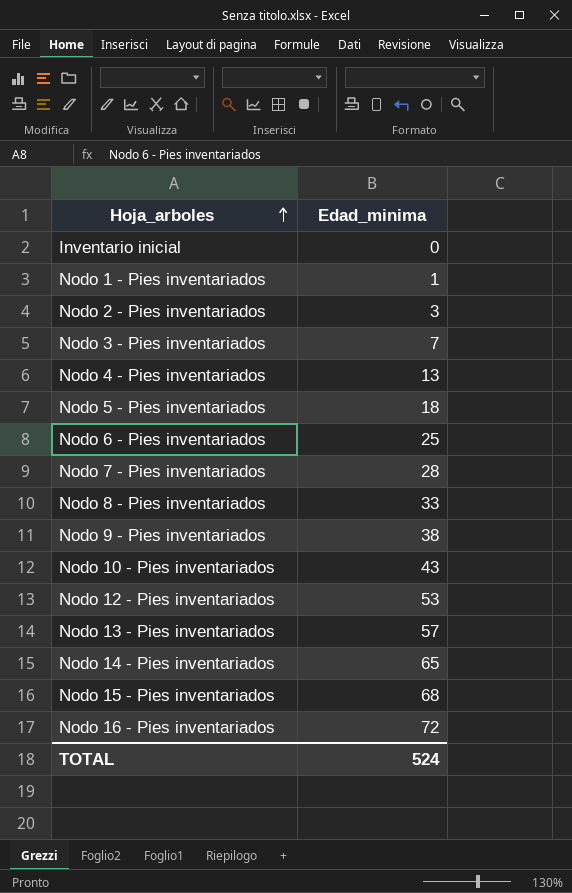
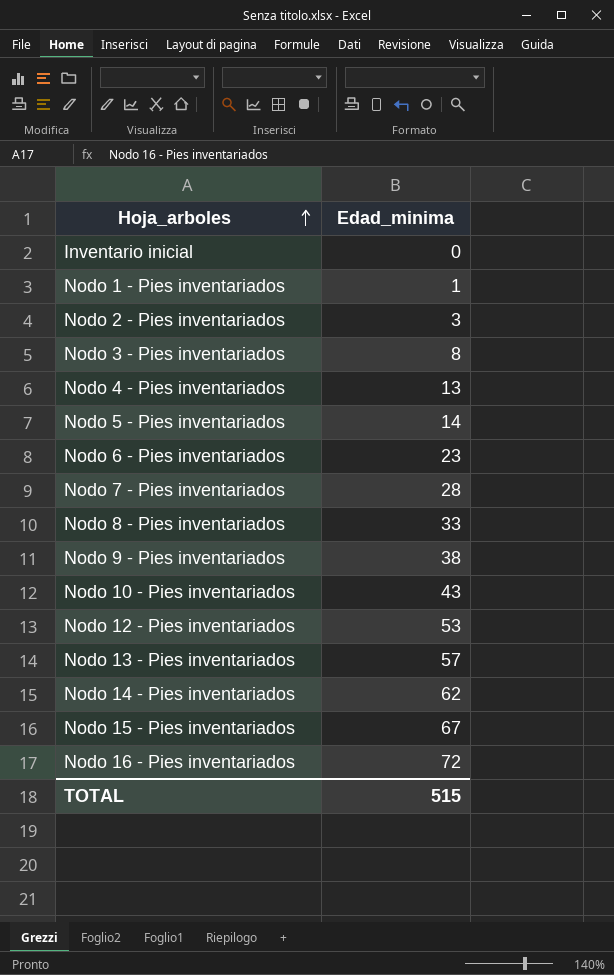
Nodo 3 - Pies inventariados | Edad_minima: 7 -> 8
Nodo 5 - Pies inventariados | Edad_minima: 18 -> 14
Nodo 6 - Pies inventariados | Edad_minima: 25 -> 23
Nodo 14 - Pies inventariados | Edad_minima: 65 -> 62
Nodo 15 - Pies inventariados | Edad_minima: 68 -> 67
TOTAL | Edad_minima: 524 -> 515

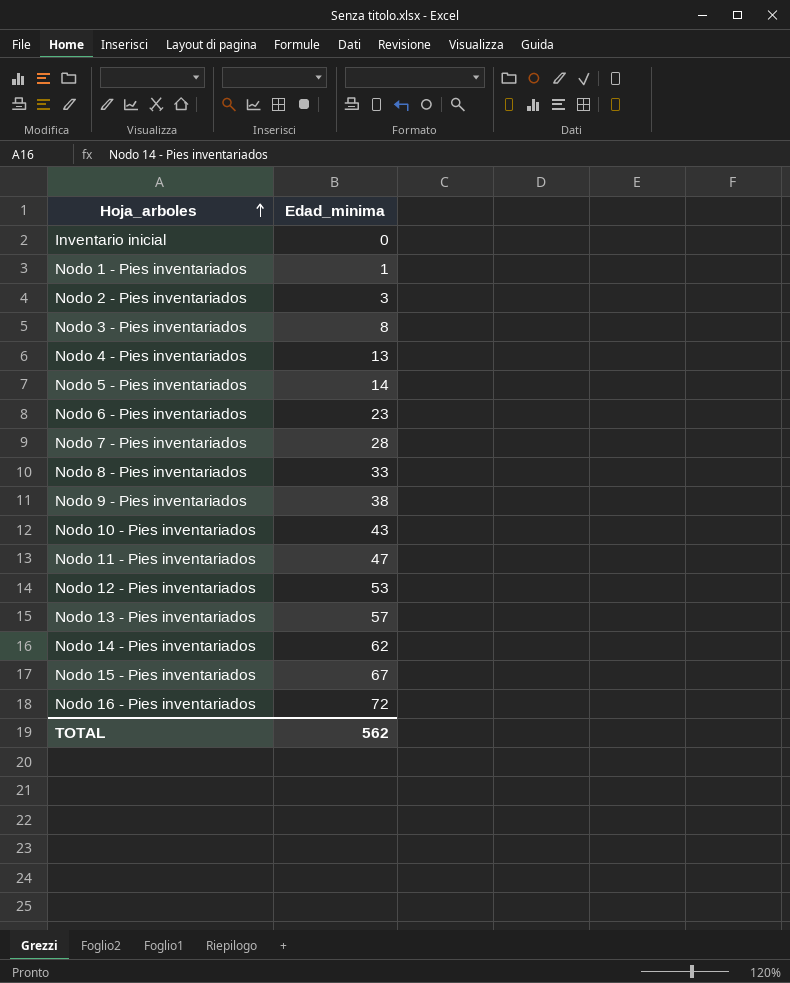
row Nodo 11 - Pies inventariados: none -> 47
TOTAL | Edad_minima: 515 -> 562

